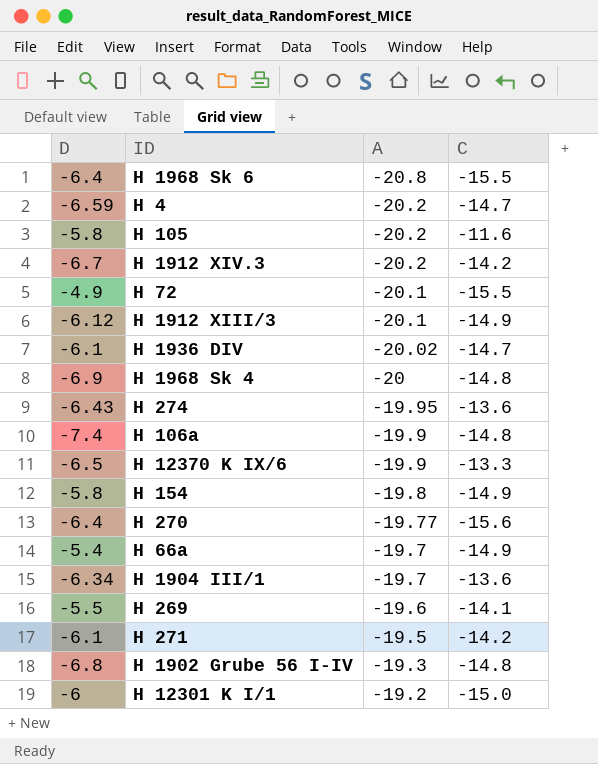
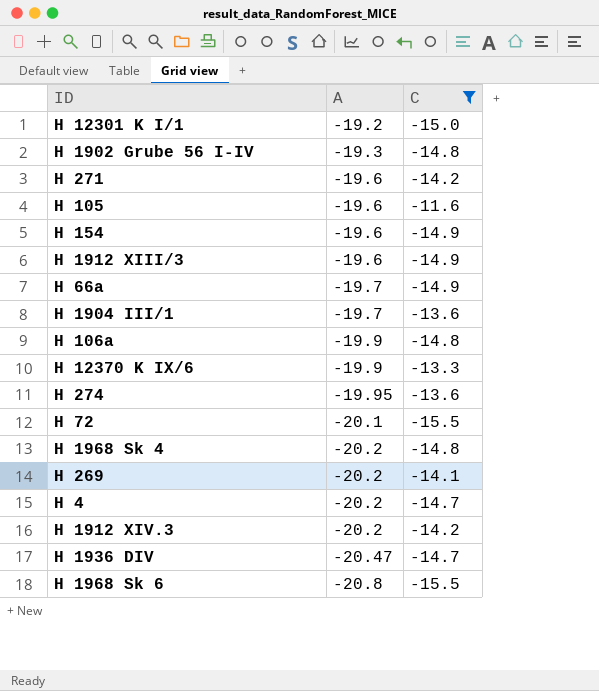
filter: none -> C != -15.6
row order: A ascending -> A descending
column D | position: 1 -> none
H 271 | A: -19.5 -> -19.6
H 105 | A: -20.2 -> -19.6
H 154 | A: -19.8 -> -19.6
H 1912 XIII/3 | A: -20.1 -> -19.6
H 1968 Sk 4 | A: -20 -> -20.2
H 269 | A: -19.6 -> -20.2
H 1936 DIV | A: -20.02 -> -20.47

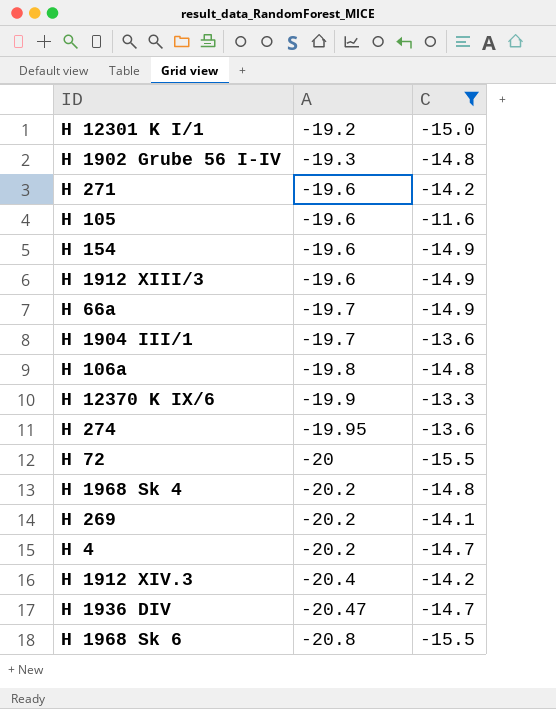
H 106a | A: -19.9 -> -19.8
H 72 | A: -20.1 -> -20
H 1912 XIV.3 | A: -20.2 -> -20.4

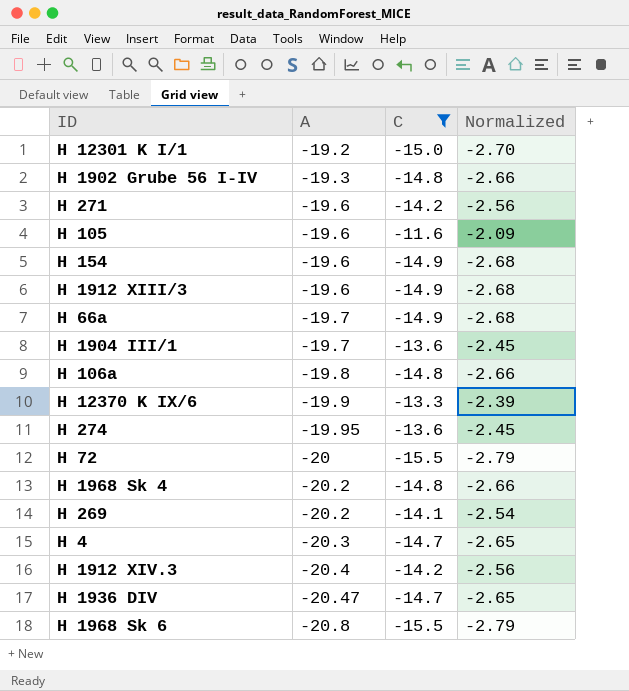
column Normalized | formula: none -> [C] * 0.18
H 4 | A: -20.2 -> -20.3

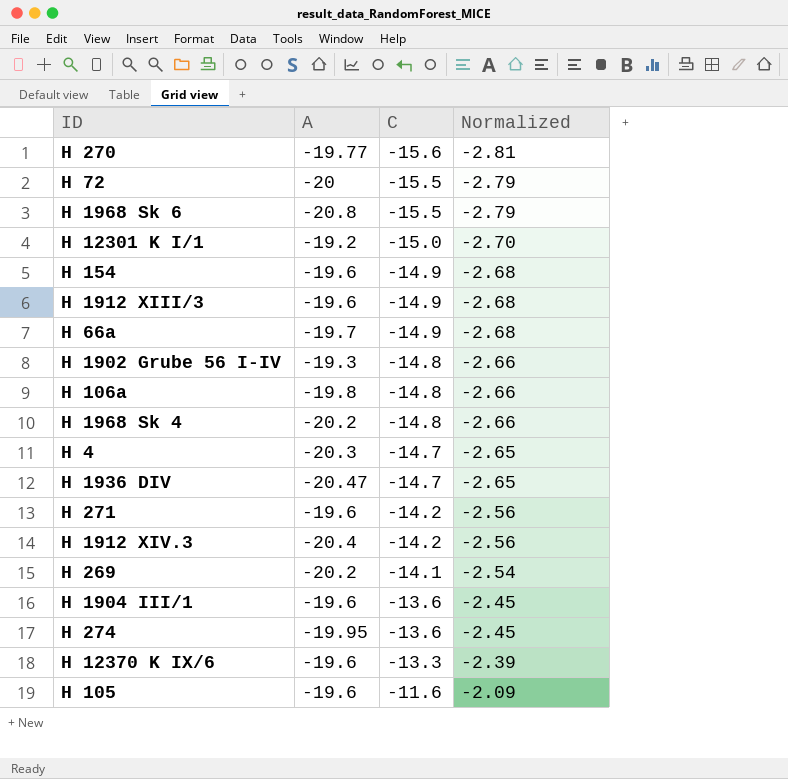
filter: C != -15.6 -> none
row order: A descending -> C ascending
H 1904 III/1 | A: -19.7 -> -19.6
H 12370 K IX/6 | A: -19.9 -> -19.6

